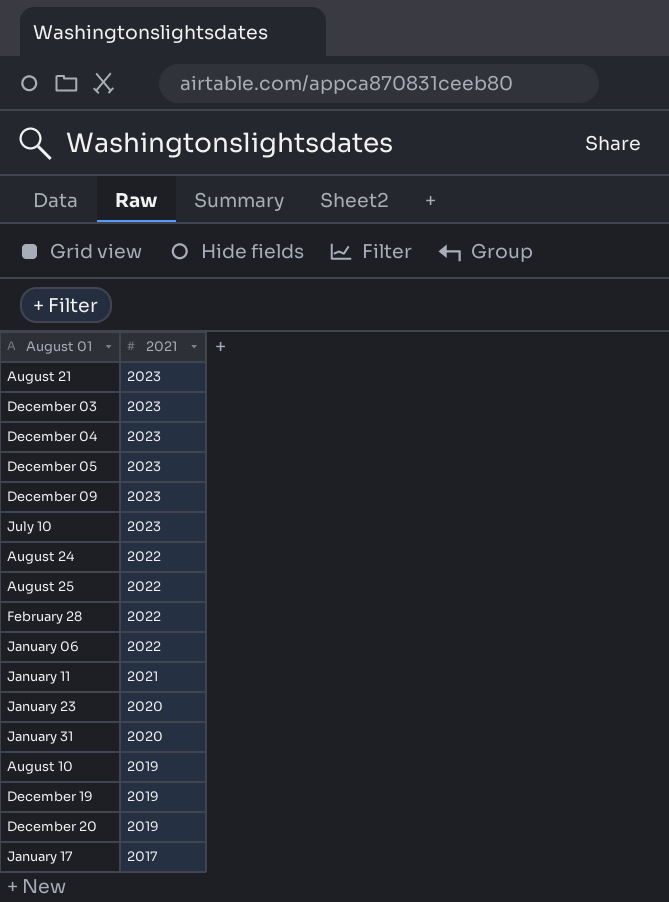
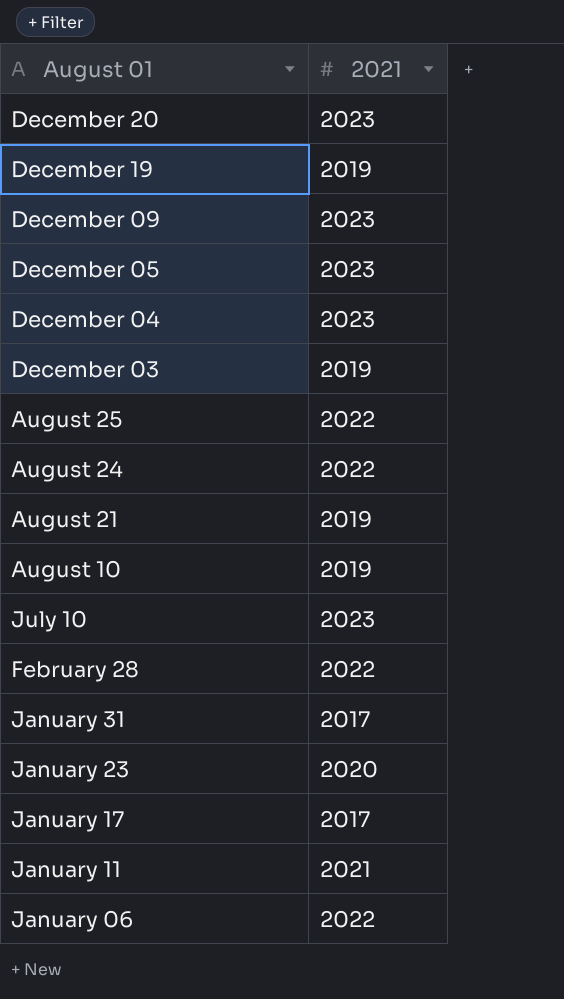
row order: 2021 descending -> August 01 descending
December 20 | 2021: 2019 -> 2023
December 03 | 2021: 2023 -> 2019
August 21 | 2021: 2023 -> 2019
January 31 | 2021: 2020 -> 2017

